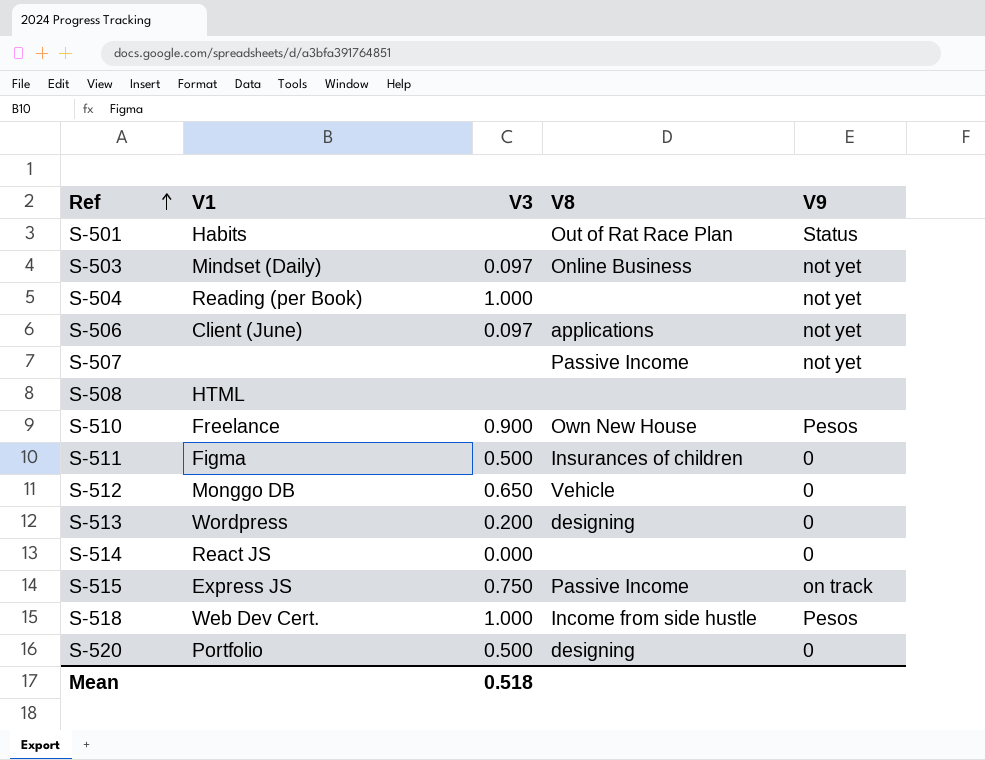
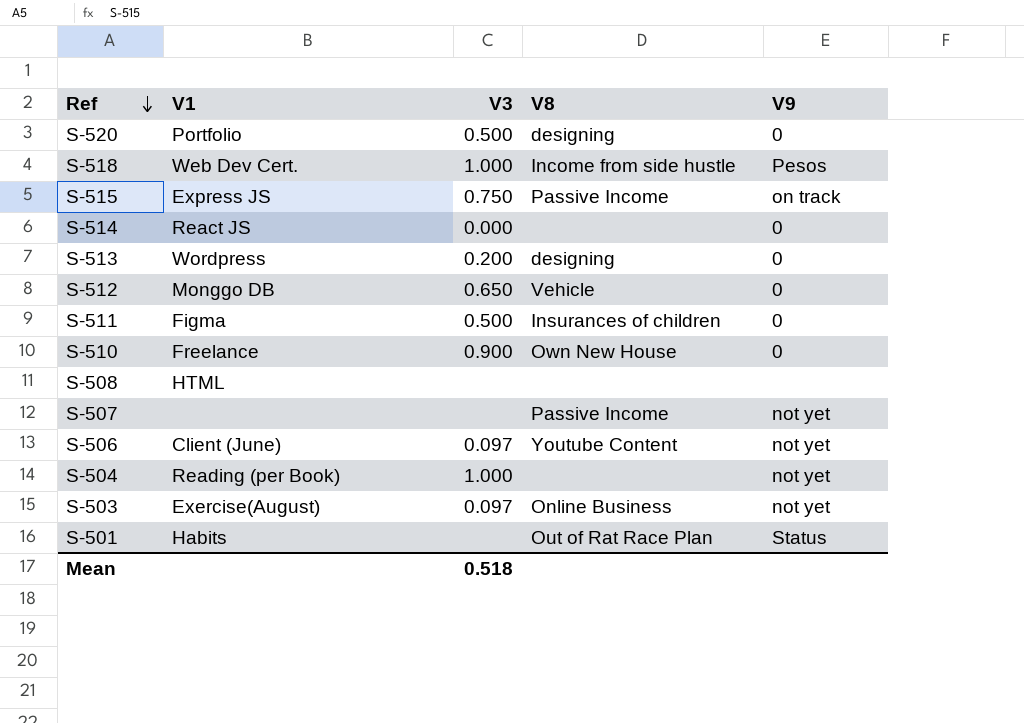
row order: Ref ascending -> Ref descending
S-510 | V9: Pesos -> 0
S-506 | V8: applications -> Youtube Content
S-503 | V1: Mindset (Daily) -> Exercise(August)

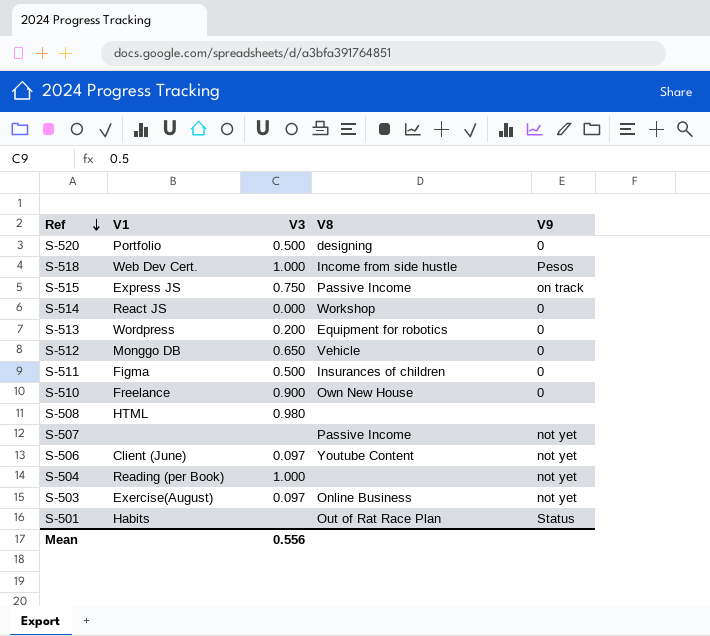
S-514 | V8: none -> Workshop
S-513 | V8: designing -> Equipment for robotics
S-508 | V3: none -> 0.980
Mean | V3: 0.518 -> 0.556

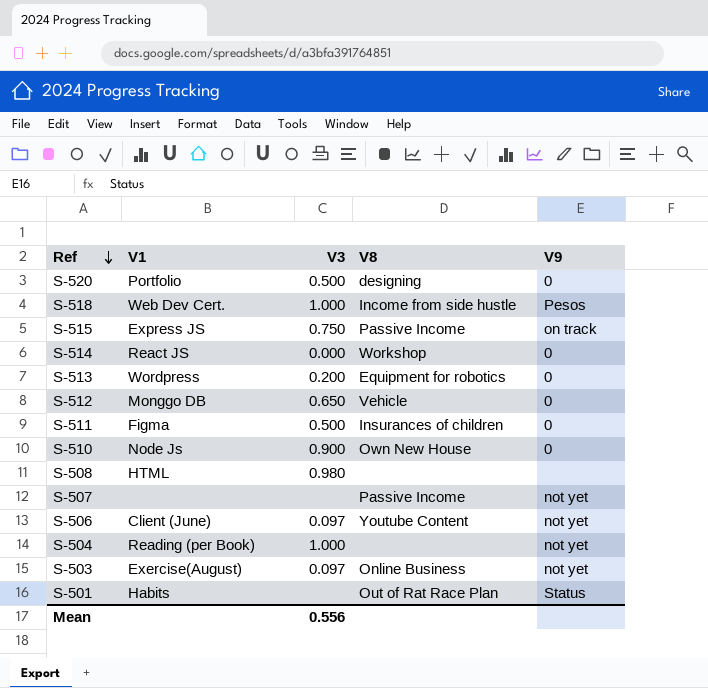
S-510 | V1: Freelance -> Node Js

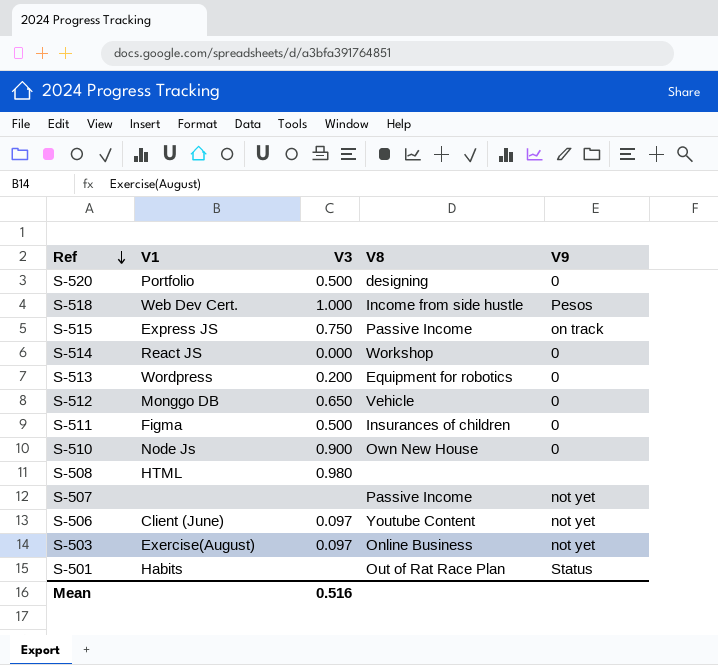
row S-504: Reading (per Book) | 1.000 | none | not yet -> none
Mean | V3: 0.556 -> 0.516

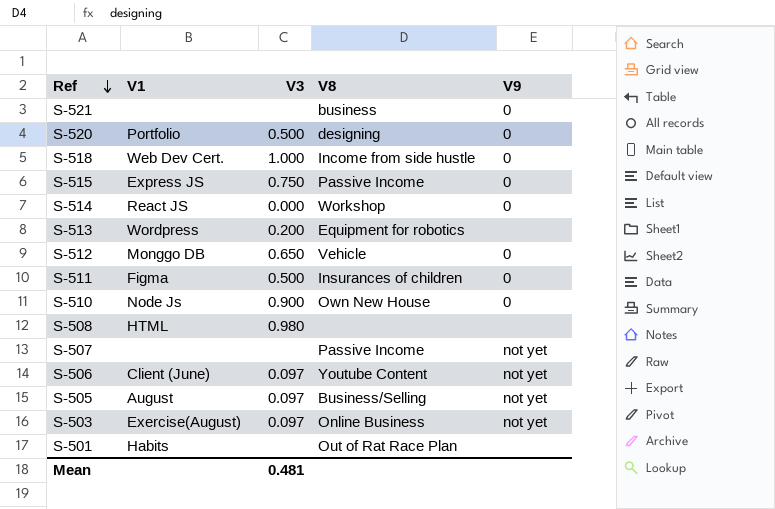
row S-521: none -> none | none | business | 0
S-518 | V9: Pesos -> 0
S-515 | V9: on track -> 0
S-513 | V9: 0 -> none
row S-505: none -> August | 0.097 | Business/Selling | not yet
S-501 | V9: Status -> none
Mean | V3: 0.516 -> 0.481

